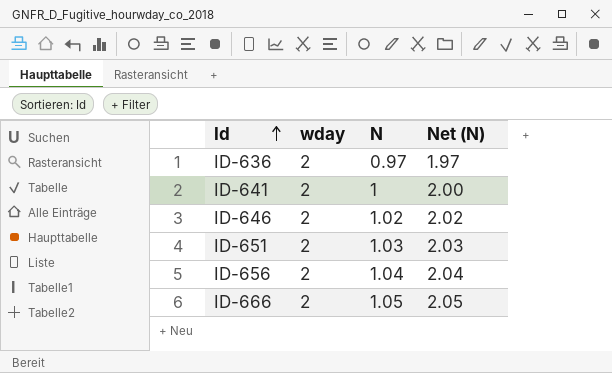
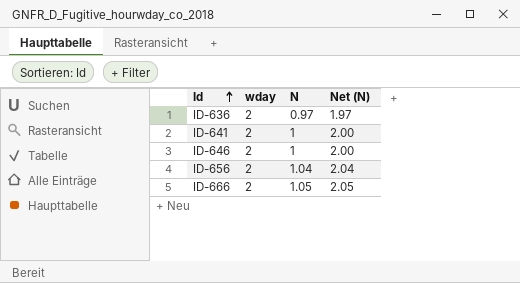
row ID-651: 2 | 1.03 | 2.03 -> none
ID-646 | N: 1.02 -> 1
ID-646 | Net (N): 2.02 -> 2.00

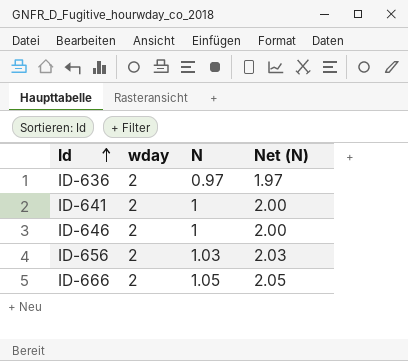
ID-656 | N: 1.04 -> 1.03
ID-656 | Net (N): 2.04 -> 2.03

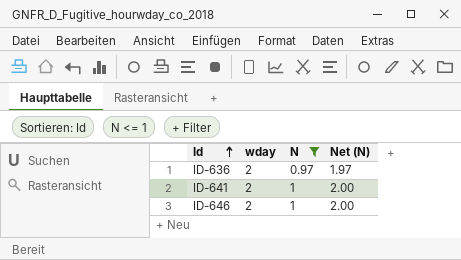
filter: none -> N <= 1

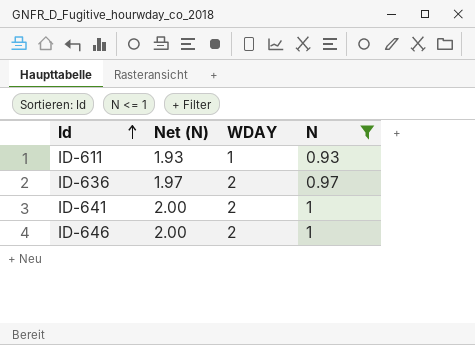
column Net (N) | position: 4 -> 2
column name: wday -> WDAY
row ID-611: none -> 1.93 | 1 | 0.93

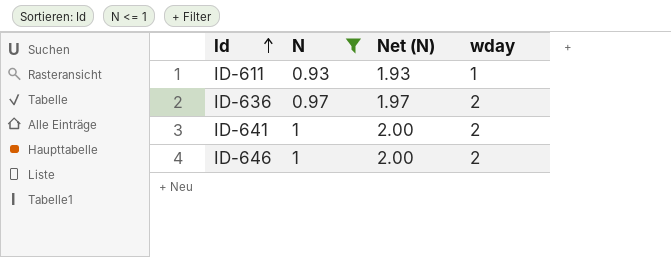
column N | position: 4 -> 2
column name: WDAY -> wday

